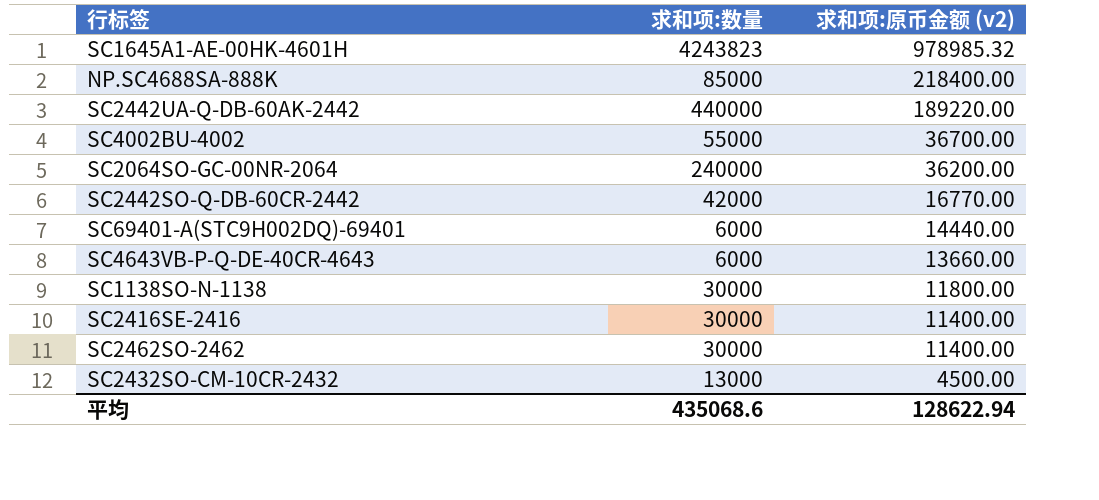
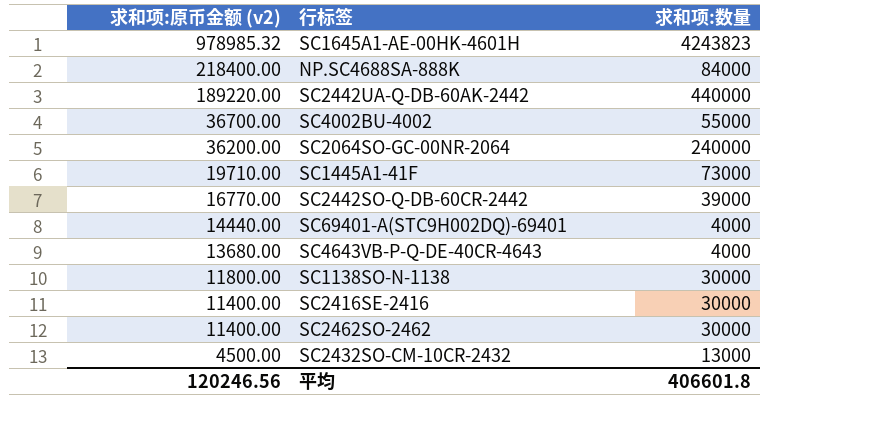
column 求和项:原币金额 (v2) | position: 3 -> 1
NP.SC4688SA-888K | 求和项:数量: 85000 -> 84000
row SC1445A1-41F: none -> 19710.00 | 73000
SC2442SO-Q-DB-60CR-2442 | 求和项:数量: 42000 -> 39000
SC69401-A(STC9H002DQ)-69401 | 求和项:数量: 6000 -> 4000
SC4643VB-P-Q-DE-40CR-4643 | 求和项:原币金额 (v2): 13660.00 -> 13680.00
SC4643VB-P-Q-DE-40CR-4643 | 求和项:数量: 6000 -> 4000
平均 | 求和项:原币金额 (v2): 128622.94 -> 120246.56
平均 | 求和项:数量: 435068.6 -> 406601.8

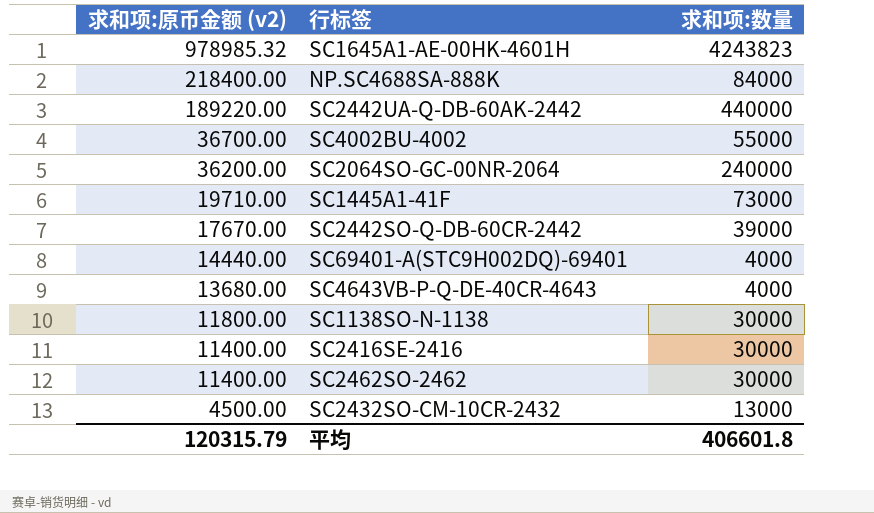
SC2442SO-Q-DB-60CR-2442 | 求和项:原币金额 (v2): 16770.00 -> 17670.00
平均 | 求和项:原币金额 (v2): 120246.56 -> 120315.79

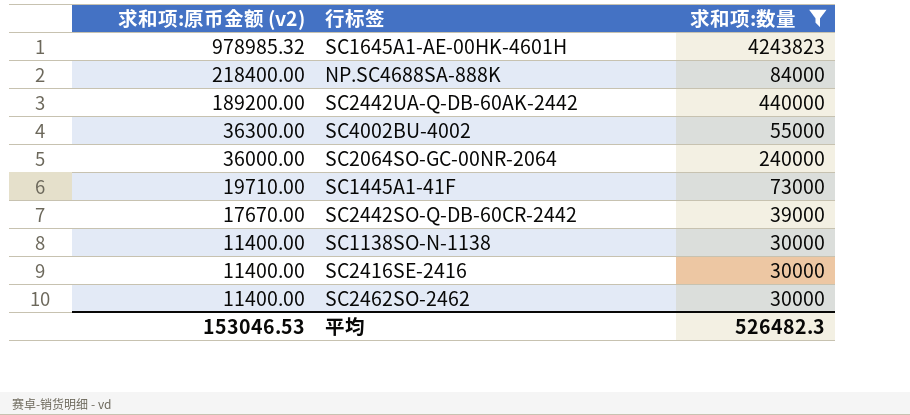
filter: none -> 求和项:数量 >= 30000
SC2442UA-Q-DB-60AK-2442 | 求和项:原币金额 (v2): 189220.00 -> 189200.00
SC4002BU-4002 | 求和项:原币金额 (v2): 36700.00 -> 36300.00
SC2064SO-GC-00NR-2064 | 求和项:原币金额 (v2): 36200.00 -> 36000.00
SC1138SO-N-1138 | 求和项:原币金额 (v2): 11800.00 -> 11400.00
平均 | 求和项:原币金额 (v2): 120315.79 -> 153046.53
平均 | 求和项:数量: 406601.8 -> 526482.3

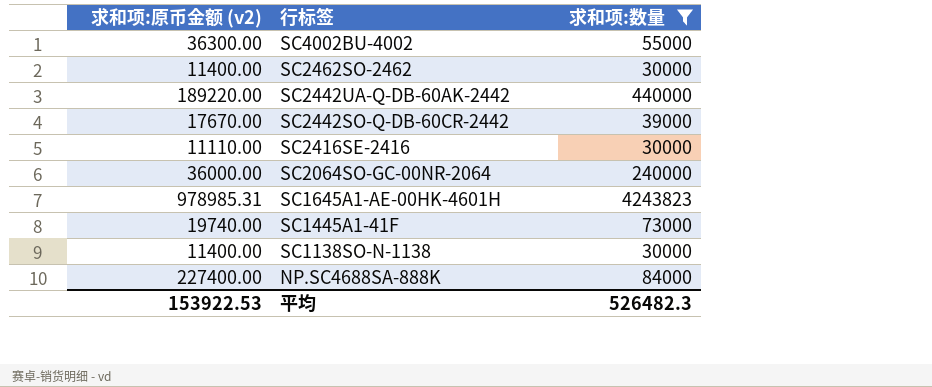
row order: 求和项:原币金额 (v2) descending -> 行标签 descending
SC2442UA-Q-DB-60AK-2442 | 求和项:原币金额 (v2): 189200.00 -> 189220.00
SC2416SE-2416 | 求和项:原币金额 (v2): 11400.00 -> 11110.00
SC1645A1-AE-00HK-4601H | 求和项:原币金额 (v2): 978985.32 -> 978985.31
SC1445A1-41F | 求和项:原币金额 (v2): 19710.00 -> 19740.00
NP.SC4688SA-888K | 求和项:原币金额 (v2): 218400.00 -> 227400.00
平均 | 求和项:原币金额 (v2): 153046.53 -> 153922.53

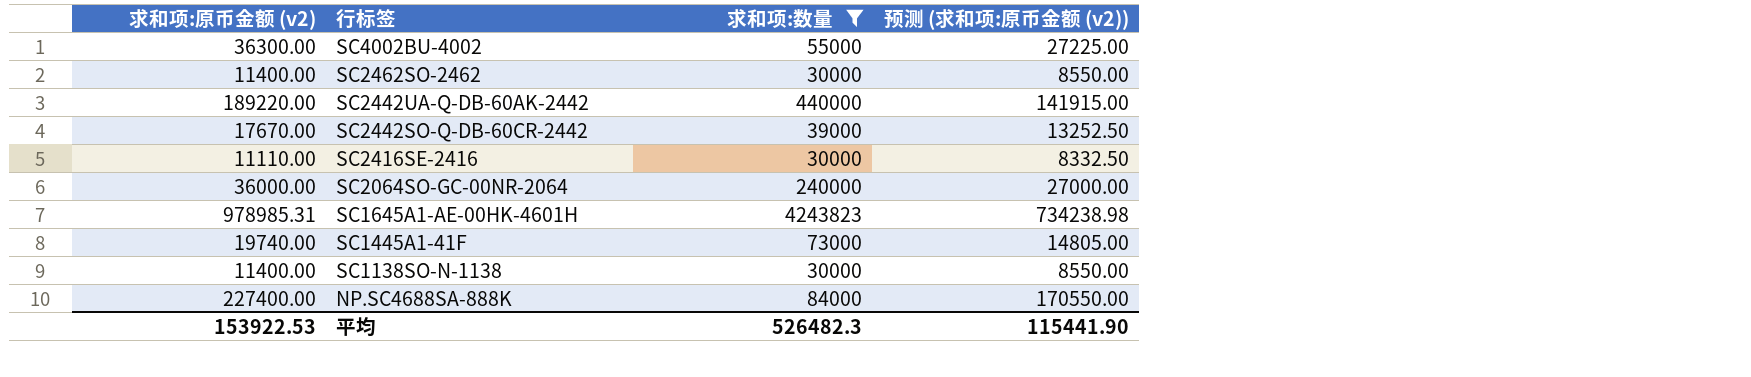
column 预测 (求和项:原币金额 (v2)) | formula: none -> [求和项:原币金额 (v2)] * 0.75

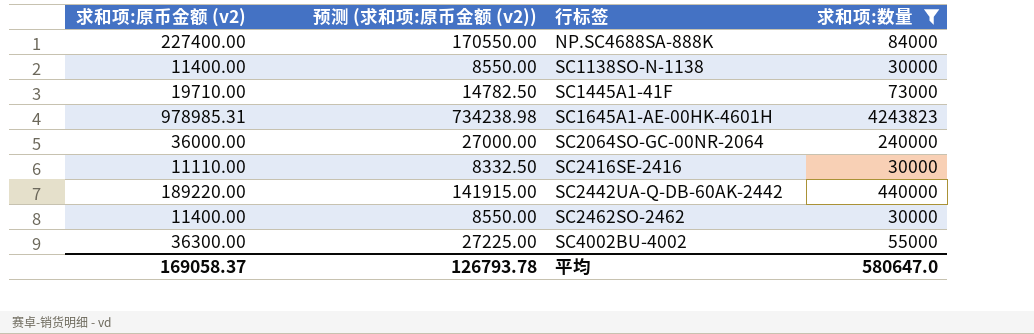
row order: 行标签 descending -> 行标签 ascending
column 预测 (求和项:原币金额 (v2)) | position: 4 -> 2
row SC2442SO-Q-DB-60CR-2442: 17670.00 | 39000 | 13252.50 -> none
SC1445A1-41F | 求和项:原币金额 (v2): 19740.00 -> 19710.00
SC1445A1-41F | 预测 (求和项:原币金额 (v2)): 14805.00 -> 14782.50
平均 | 求和项:原币金额 (v2): 153922.53 -> 169058.37
平均 | 预测 (求和项:原币金额 (v2)): 115441.90 -> 126793.78
平均 | 求和项:数量: 526482.3 -> 580647.0

